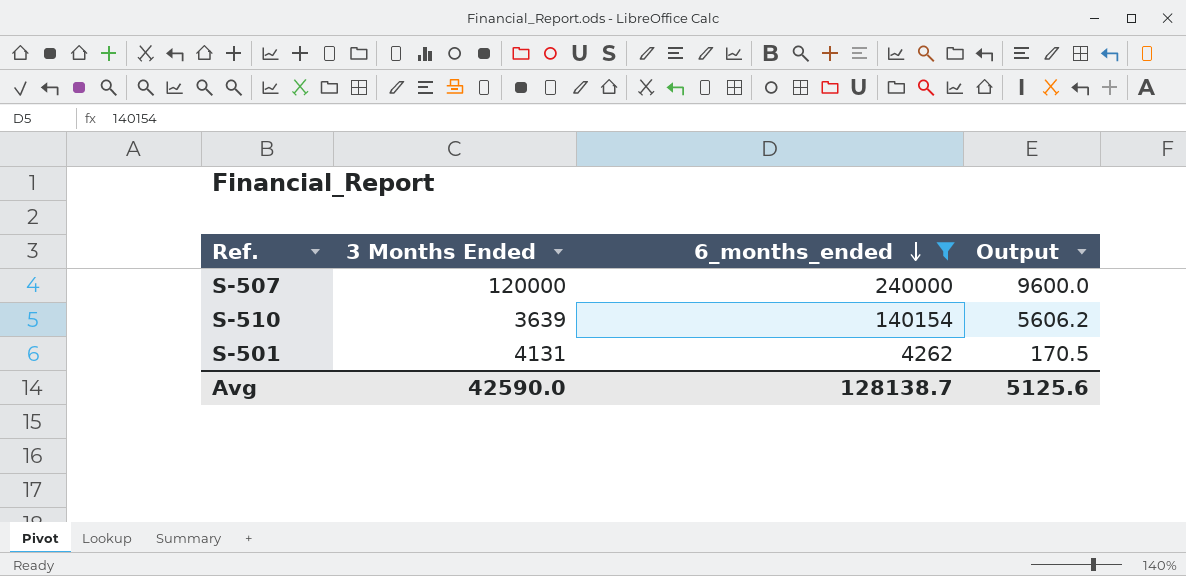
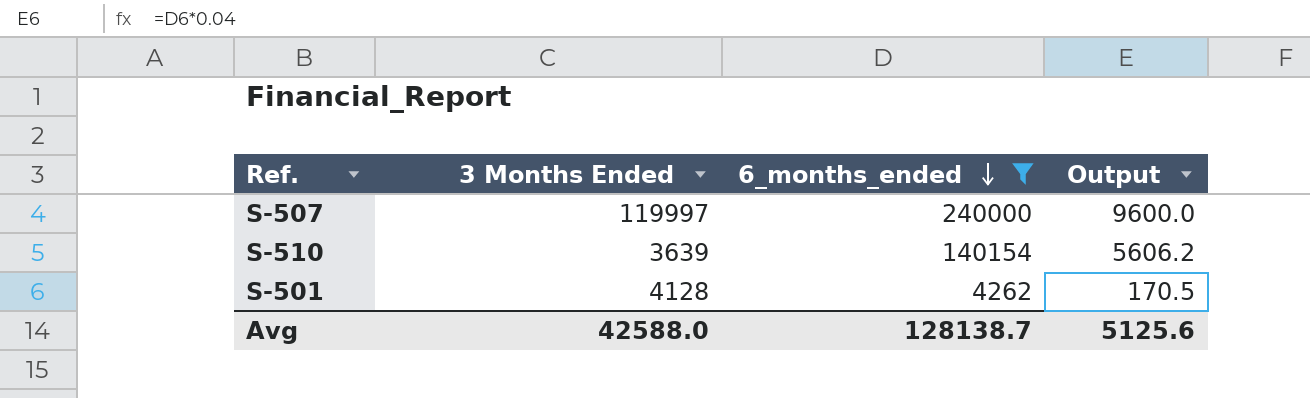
S-507 | 3 Months Ended: 120000 -> 119997
S-501 | 3 Months Ended: 4131 -> 4128
Avg | 3 Months Ended: 42590.0 -> 42588.0

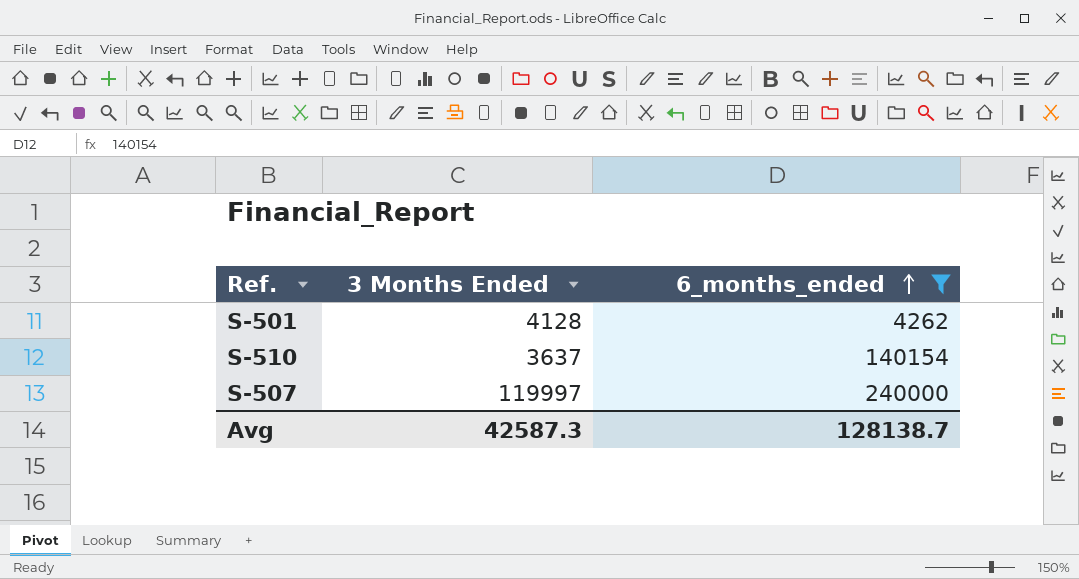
row order: 6_months_ended descending -> 6_months_ended ascending
column Output | formula: [6_months_ended] * 0.04 -> none
S-510 | 3 Months Ended: 3639 -> 3637
Avg | 3 Months Ended: 42588.0 -> 42587.3

